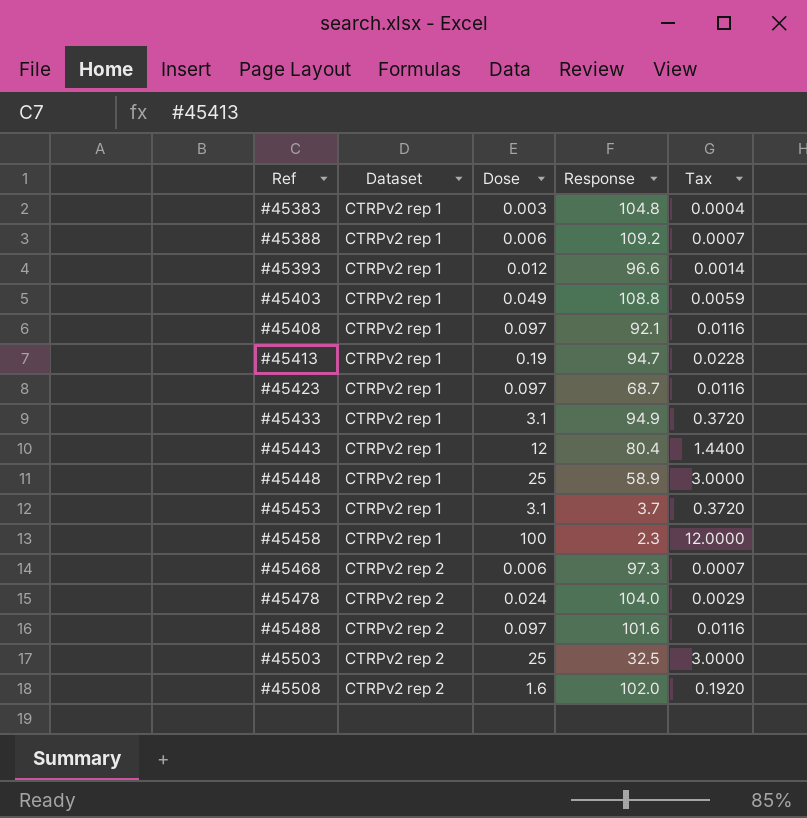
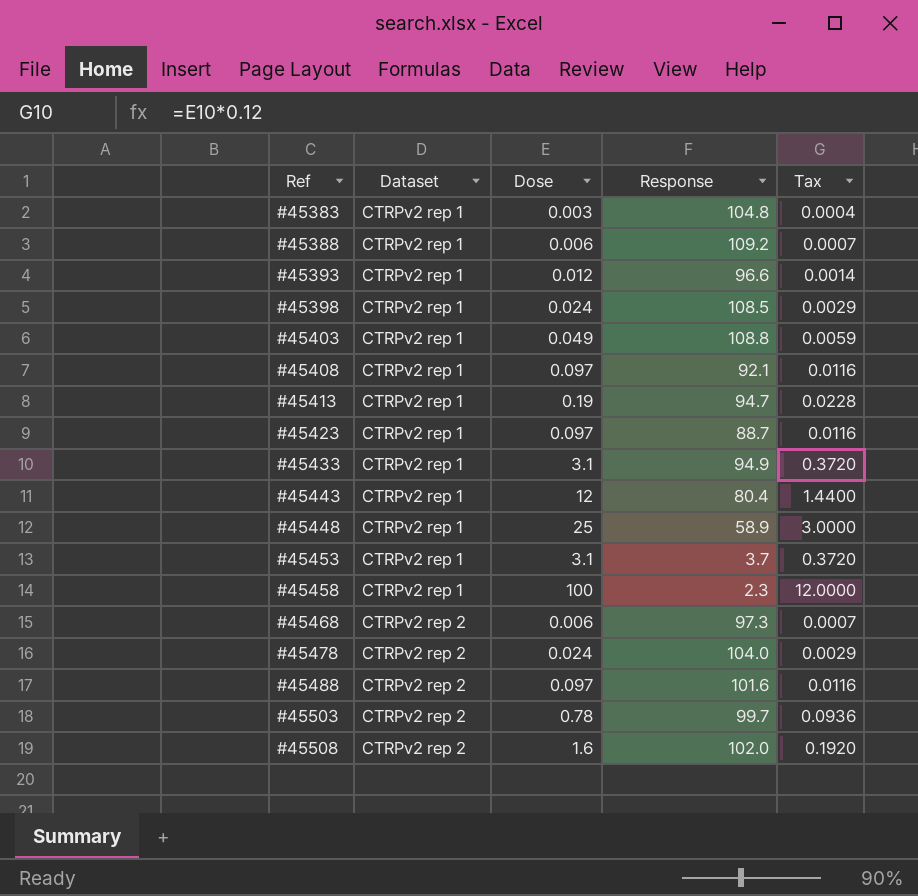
row #45398: none -> CTRPv2 rep 1 | 0.024 | 108.5 | 0.0029
#45423 | Response: 68.7 -> 88.7
#45503 | Dose: 25 -> 0.78
#45503 | Response: 32.5 -> 99.7
#45503 | Tax: 3.0000 -> 0.0936

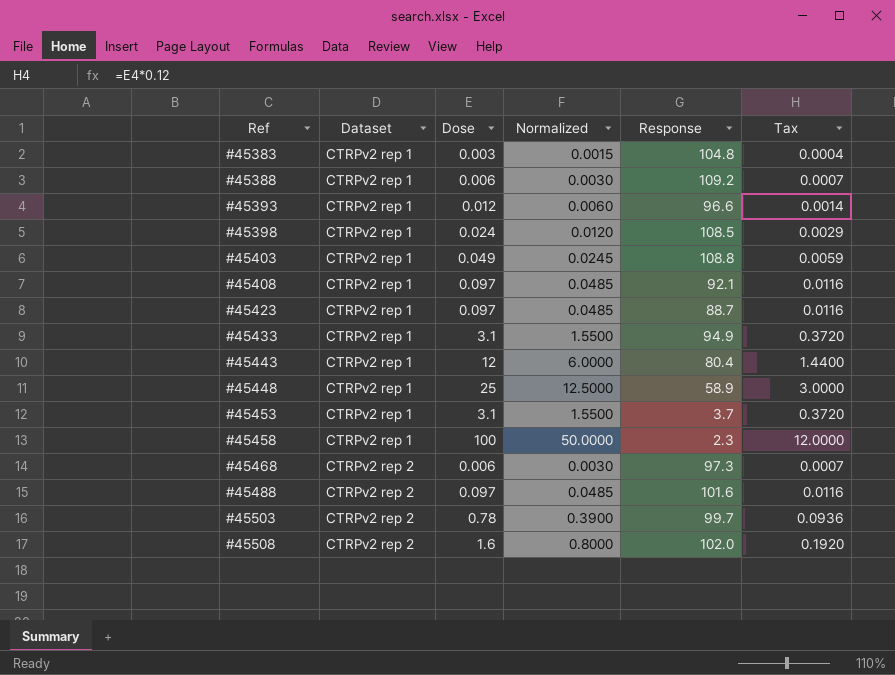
column Normalized | formula: none -> [Dose] * 0.5
row #45413: CTRPv2 rep 1 | 0.19 | 94.7 | 0.0228 -> none
row #45478: CTRPv2 rep 2 | 0.024 | 104.0 | 0.0029 -> none

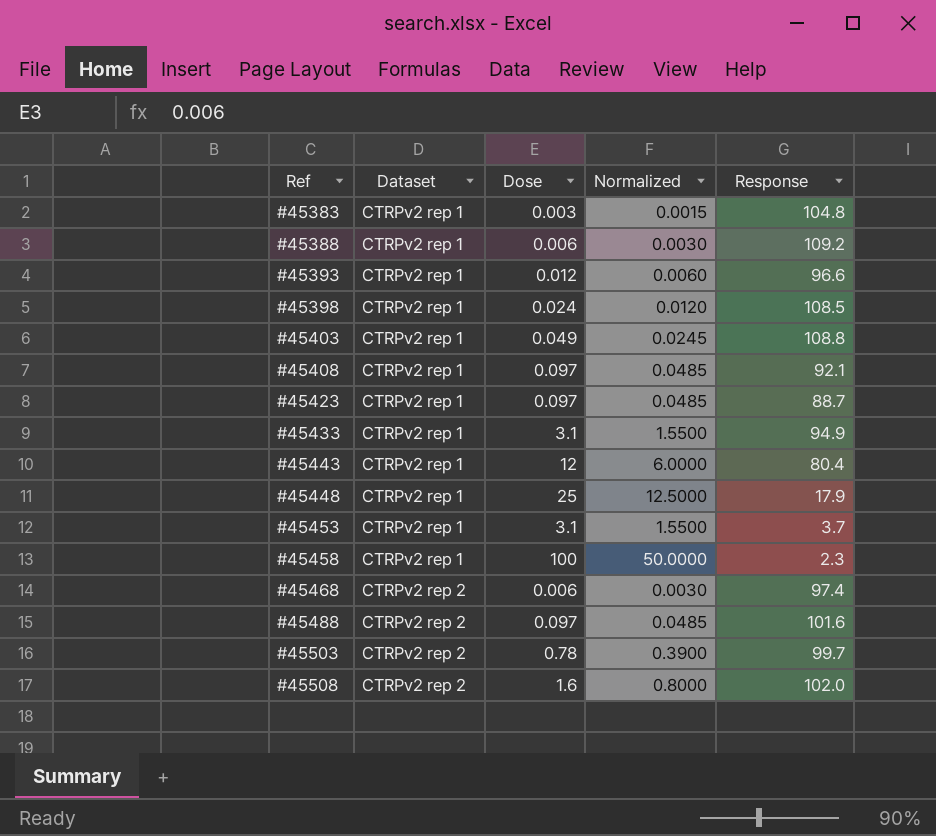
column Tax | formula: [Dose] * 0.12 -> none
#45448 | Response: 58.9 -> 17.9
#45468 | Response: 97.3 -> 97.4

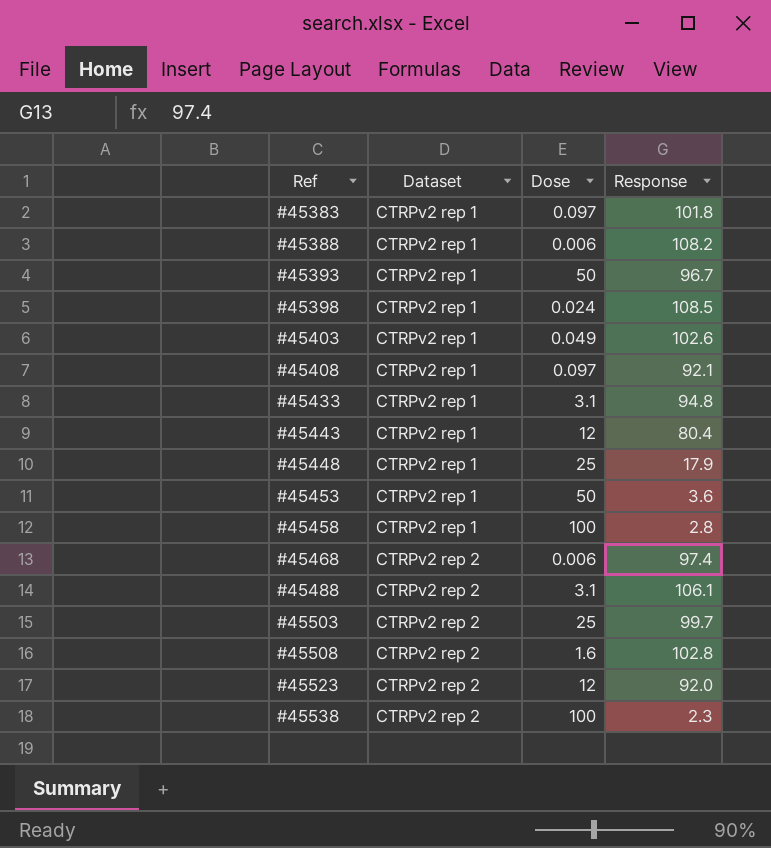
column Normalized | formula: [Dose] * 0.5 -> none
row #45423: CTRPv2 rep 1 | 0.097 | 0.0485 | 88.7 -> none
#45383 | Dose: 0.003 -> 0.097
#45383 | Response: 104.8 -> 101.8
#45388 | Response: 109.2 -> 108.2
#45393 | Dose: 0.012 -> 50
#45393 | Response: 96.6 -> 96.7
#45403 | Response: 108.8 -> 102.6
#45433 | Response: 94.9 -> 94.8
#45453 | Dose: 3.1 -> 50
#45453 | Response: 3.7 -> 3.6
#45458 | Response: 2.3 -> 2.8
#45488 | Dose: 0.097 -> 3.1
#45488 | Response: 101.6 -> 106.1
#45503 | Dose: 0.78 -> 25
#45508 | Response: 102.0 -> 102.8
row #45523: none -> CTRPv2 rep 2 | 12 | 92.0
row #45538: none -> CTRPv2 rep 2 | 100 | 2.3

